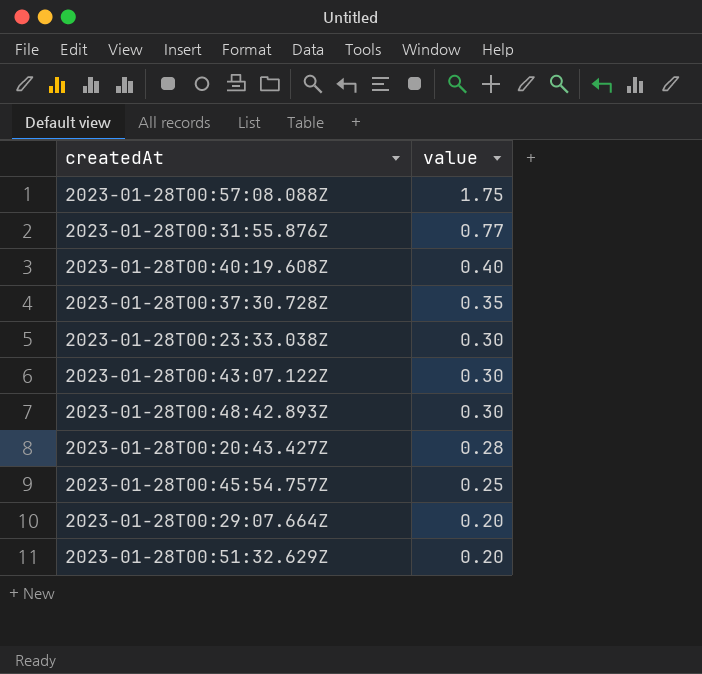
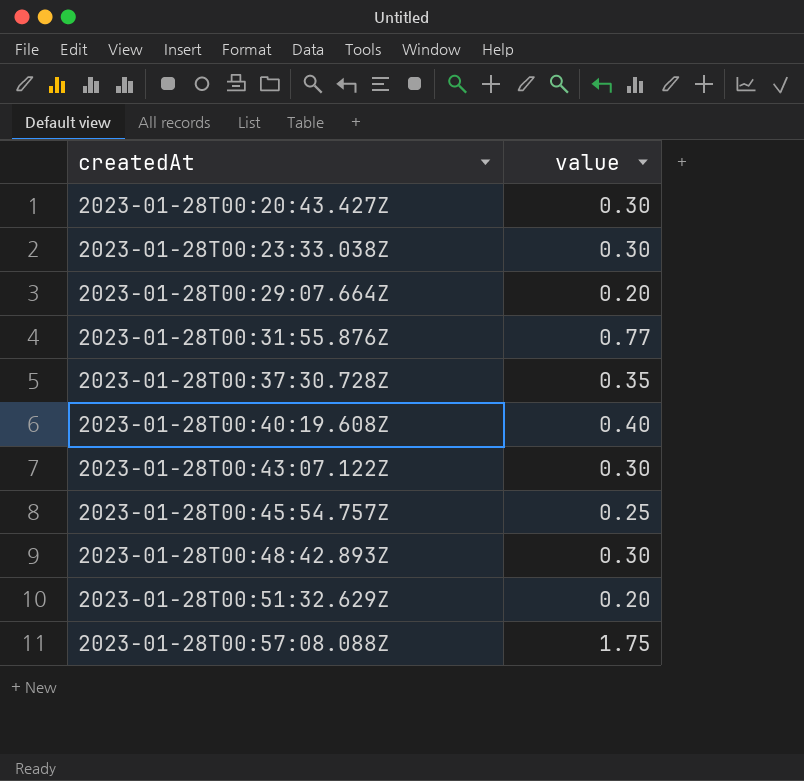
row order: value descending -> createdAt ascending
2023-01-28T00:20:43.427Z | value: 0.28 -> 0.30

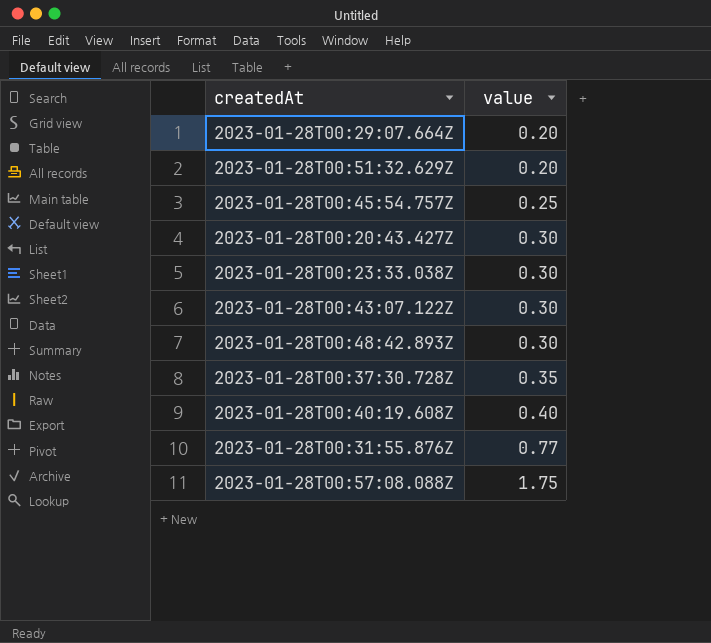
row order: createdAt ascending -> value ascending

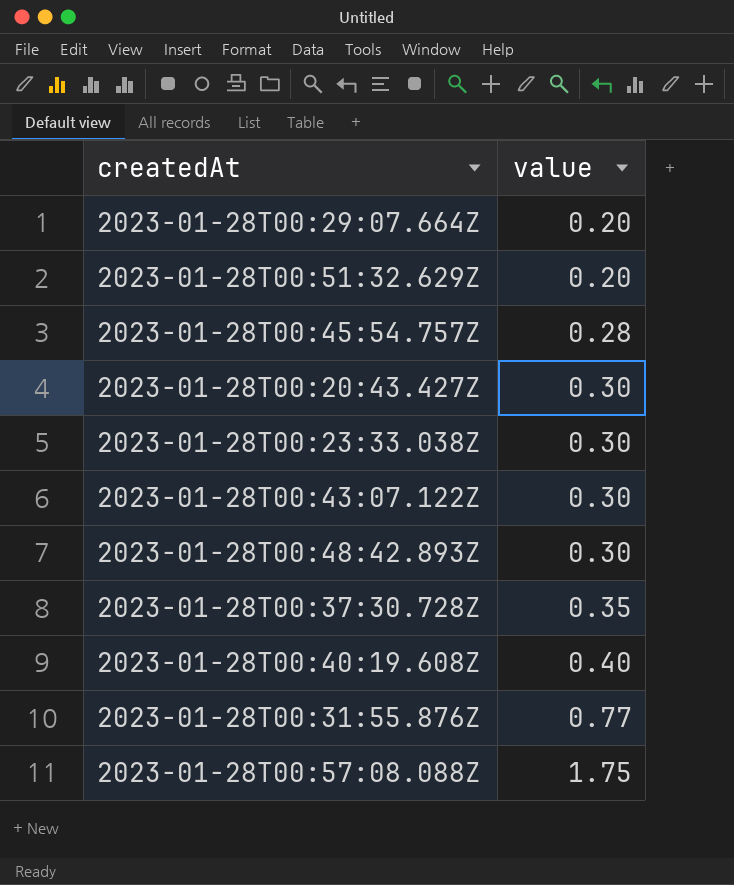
2023-01-28T00:45:54.757Z | value: 0.25 -> 0.28

